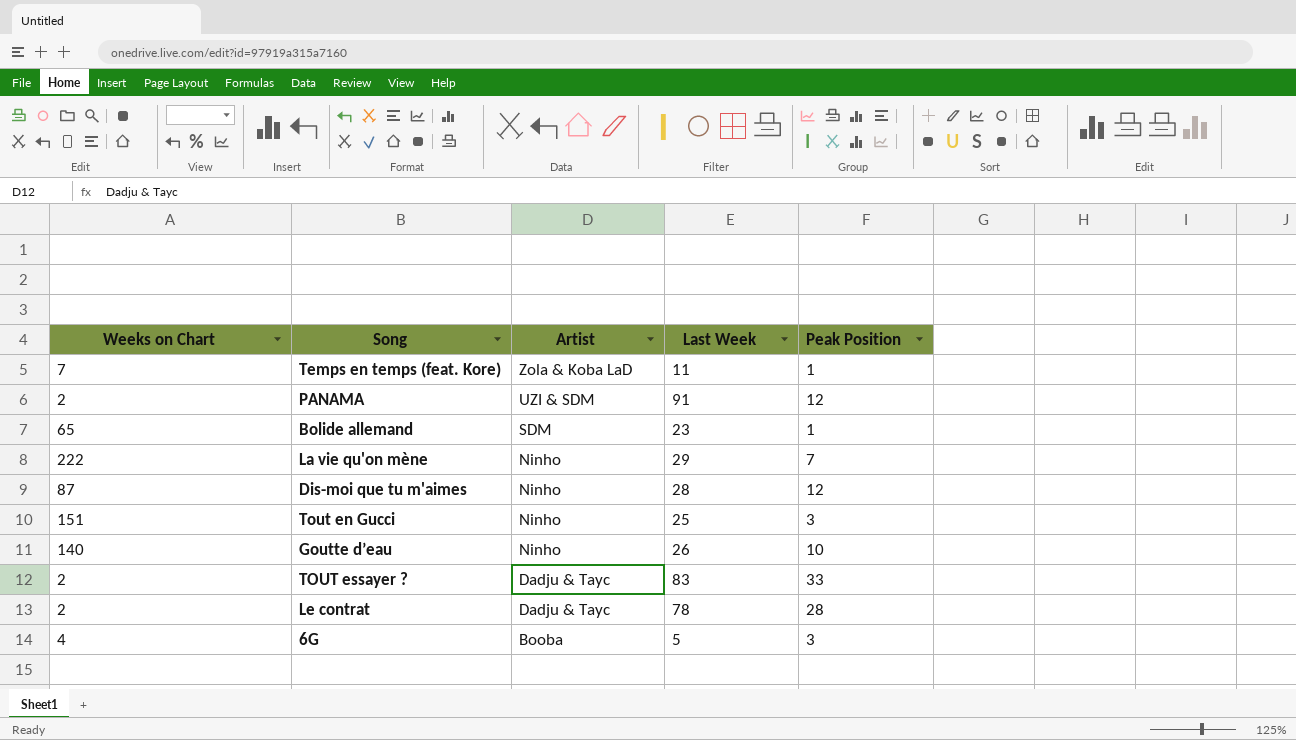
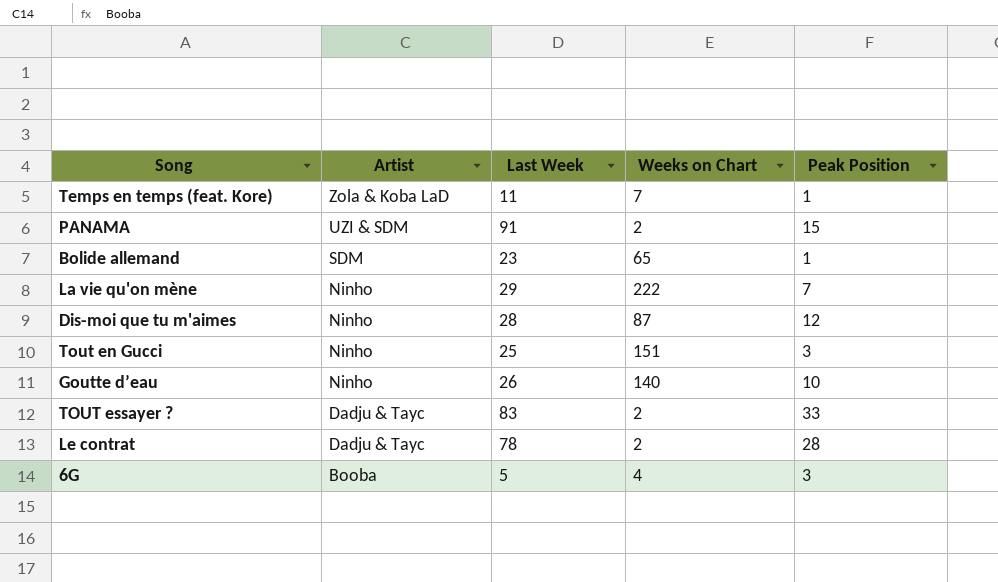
column Weeks on Chart | position: 1 -> 4
PANAMA | Peak Position: 12 -> 15

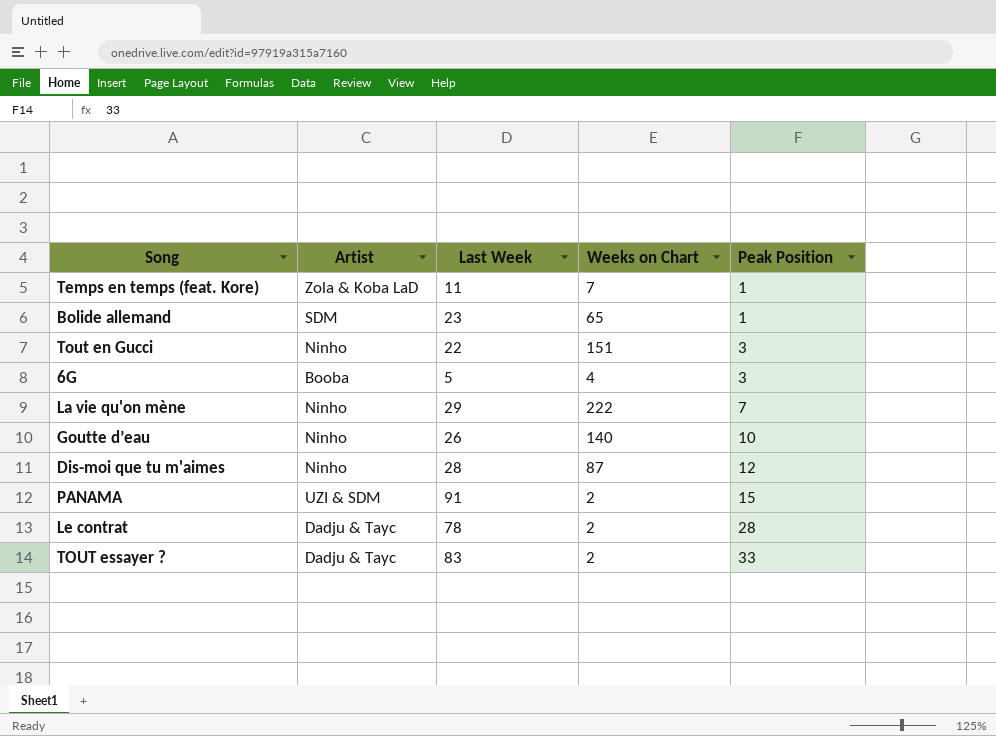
row order: Artist descending -> Peak Position ascending
Tout en Gucci | Last Week: 25 -> 22

